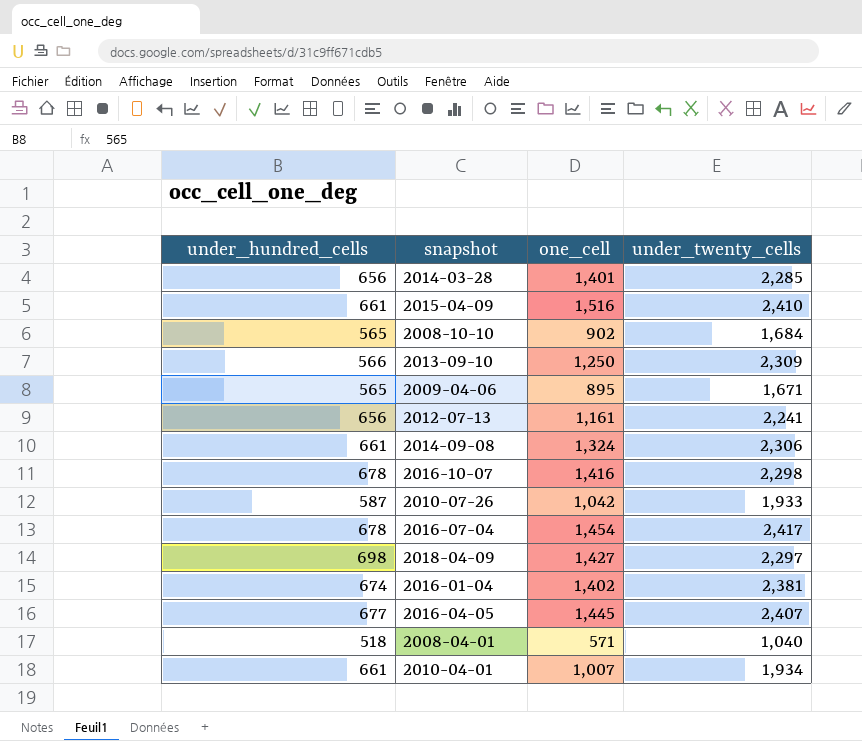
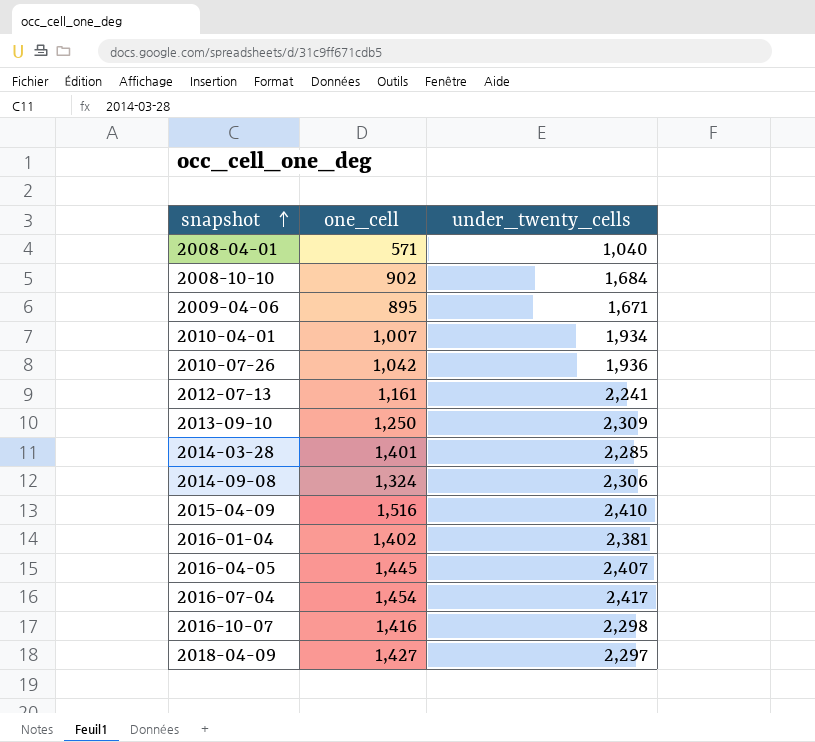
row order: none -> snapshot ascending
column under_hundred_cells | position: 1 -> none
2010-07-26 | under_twenty_cells: 1,933 -> 1,936

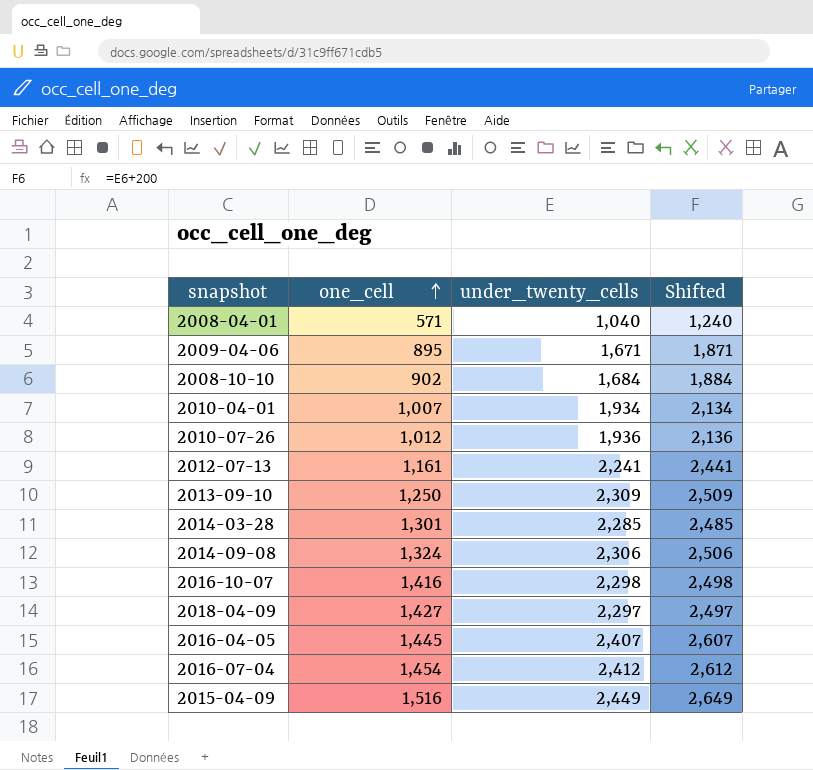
row order: snapshot ascending -> one_cell ascending
column Shifted | formula: none -> [under_twenty_cells] + 200
row 2016-01-04: 1,402 | 2,381 -> none
2010-07-26 | one_cell: 1,042 -> 1,012
2014-03-28 | one_cell: 1,401 -> 1,301
2016-07-04 | under_twenty_cells: 2,417 -> 2,412
2015-04-09 | under_twenty_cells: 2,410 -> 2,449

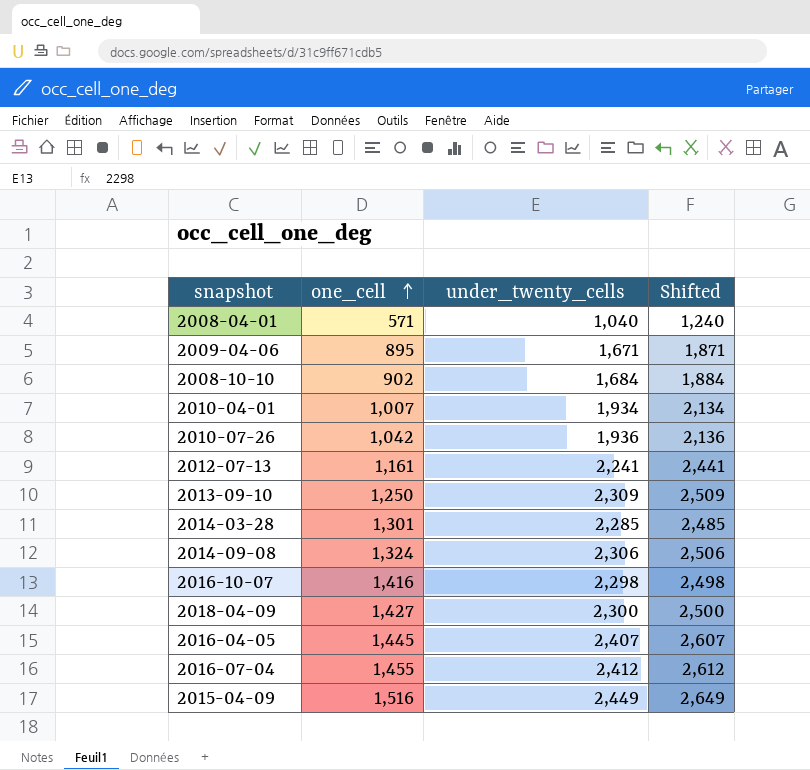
2010-07-26 | one_cell: 1,012 -> 1,042
2018-04-09 | under_twenty_cells: 2,297 -> 2,300
2018-04-09 | Shifted: 2,497 -> 2,500
2016-07-04 | one_cell: 1,454 -> 1,455

